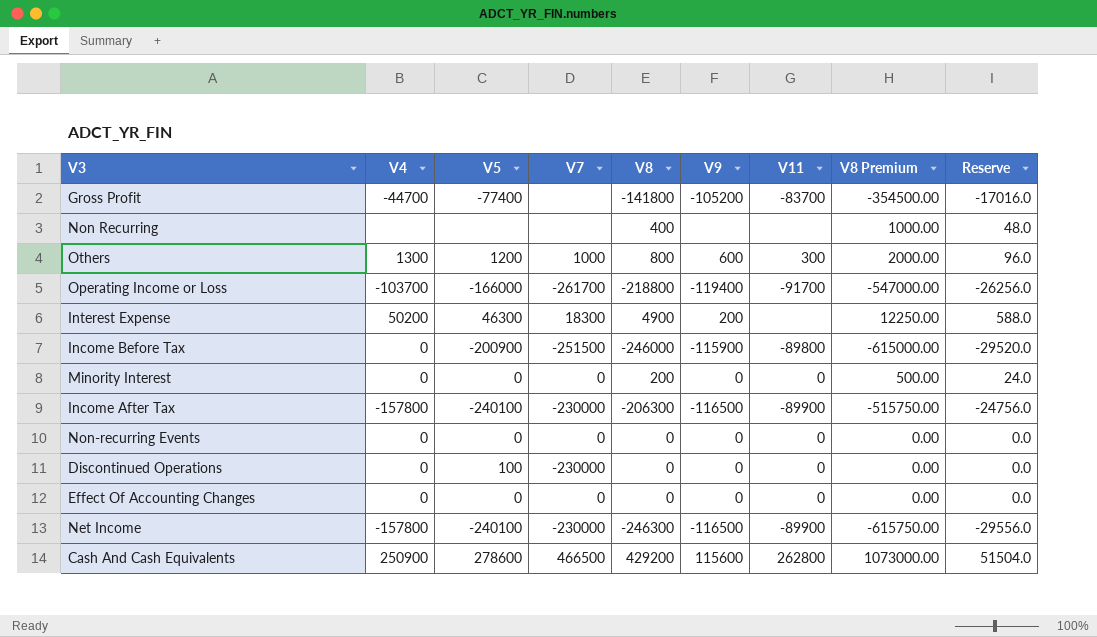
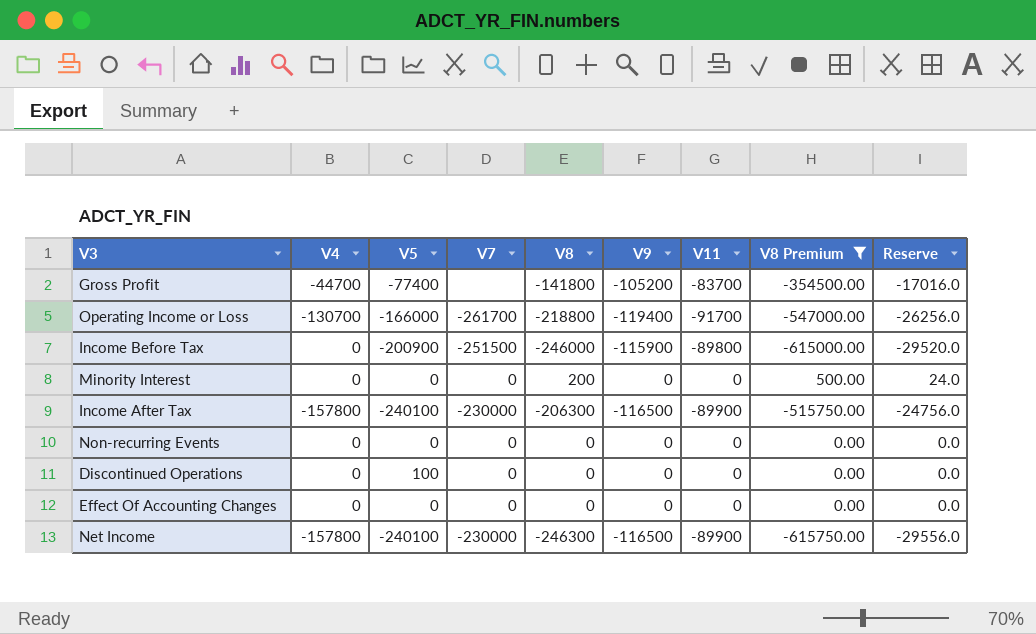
filter: none -> V8 Premium <= 500.00
Operating Income or Loss | V4: -103700 -> -130700
Discontinued Operations | V7: -230000 -> 0

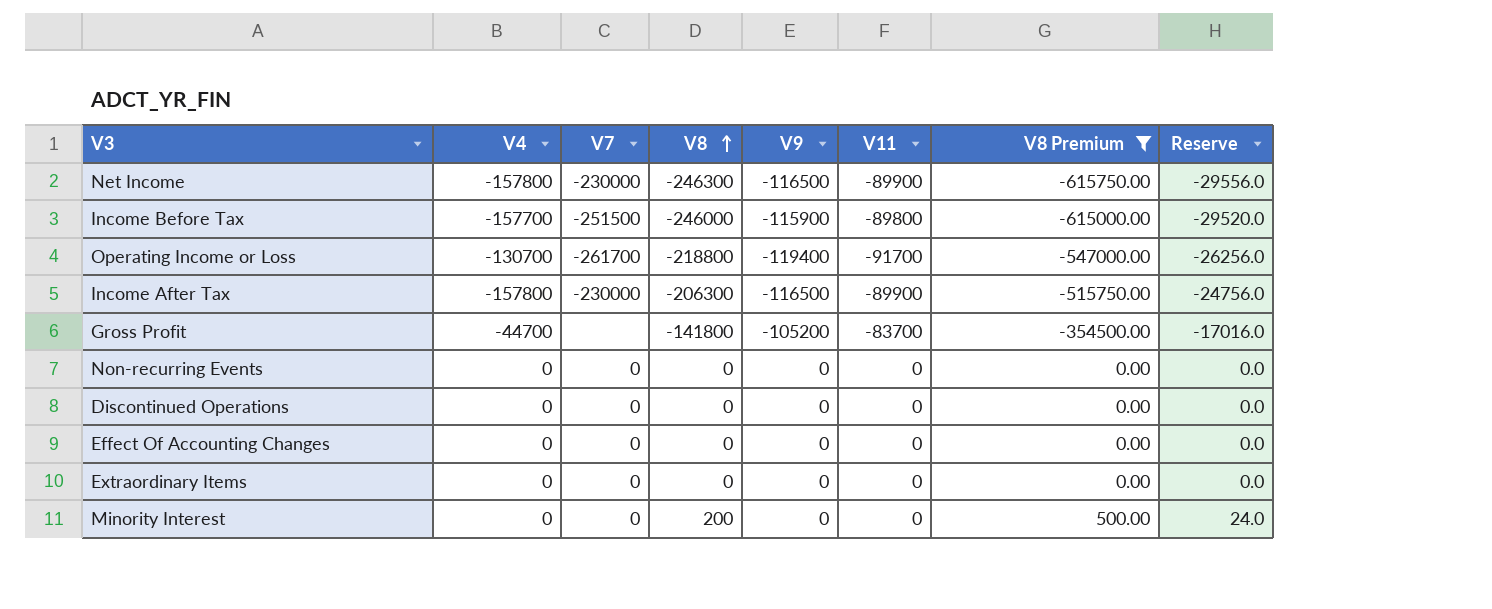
row order: none -> V8 ascending
column V5 | position: 3 -> none
Income Before Tax | V4: 0 -> -157700
row Extraordinary Items: none -> 0 | 0 | 0 | 0 | 0 | 0.00 | 0.0

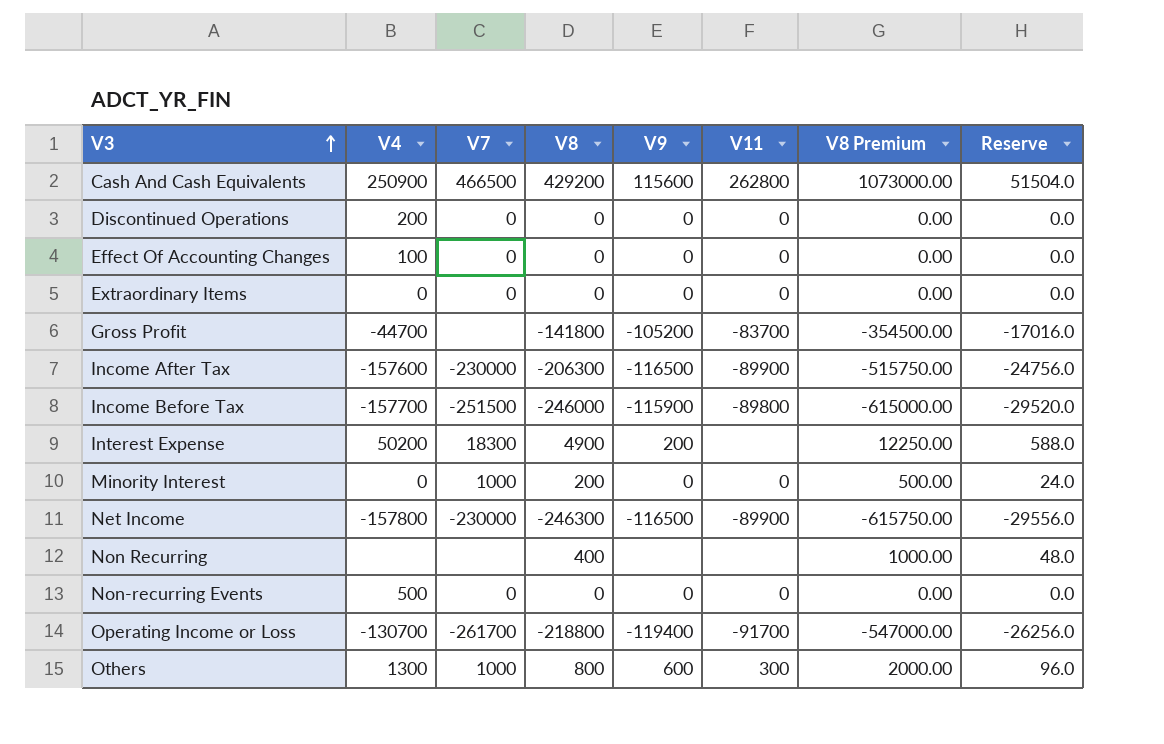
filter: V8 Premium <= 500.00 -> none
row order: V8 ascending -> V3 ascending
Discontinued Operations | V4: 0 -> 200
Effect Of Accounting Changes | V4: 0 -> 100
Income After Tax | V4: -157800 -> -157600
Minority Interest | V7: 0 -> 1000
Non-recurring Events | V4: 0 -> 500

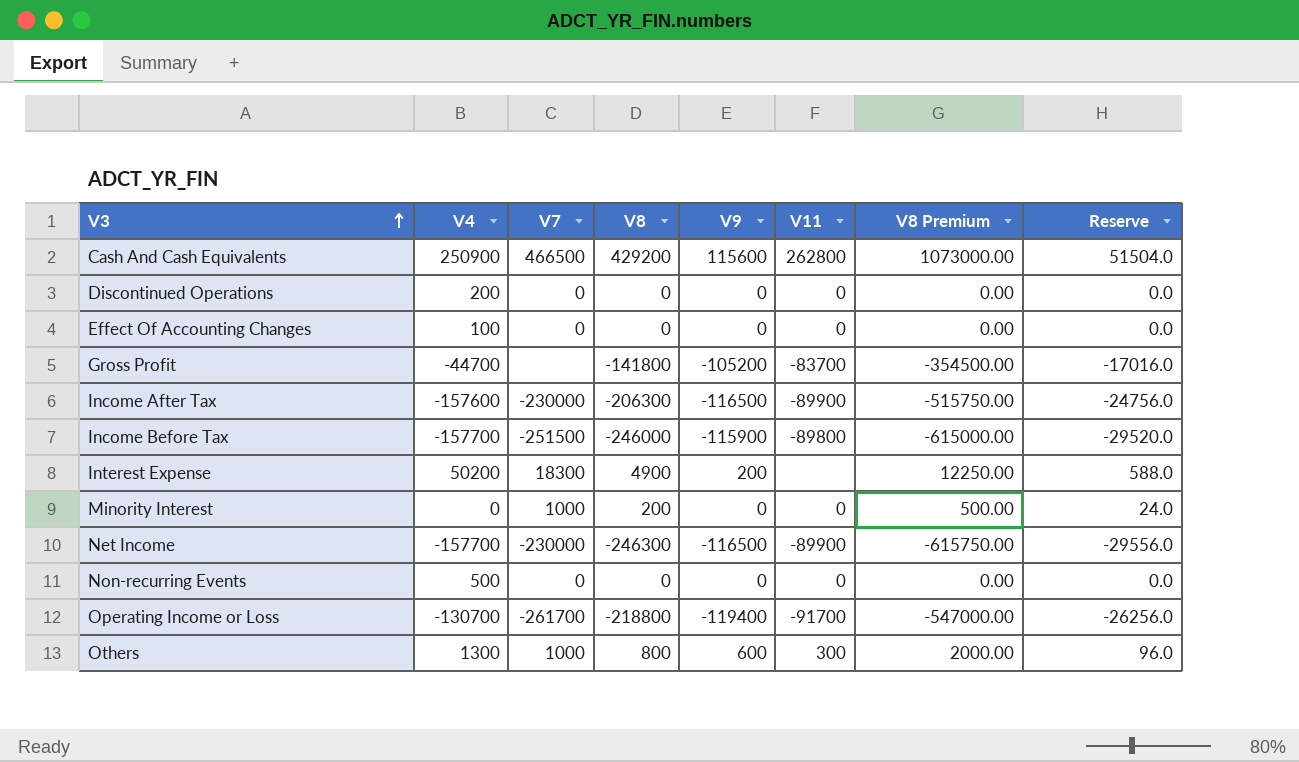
row Extraordinary Items: 0 | 0 | 0 | 0 | 0 | 0.00 | 0.0 -> none
row Non Recurring: none | none | 400 | none | none | 1000.00 | 48.0 -> none
Net Income | V4: -157800 -> -157700

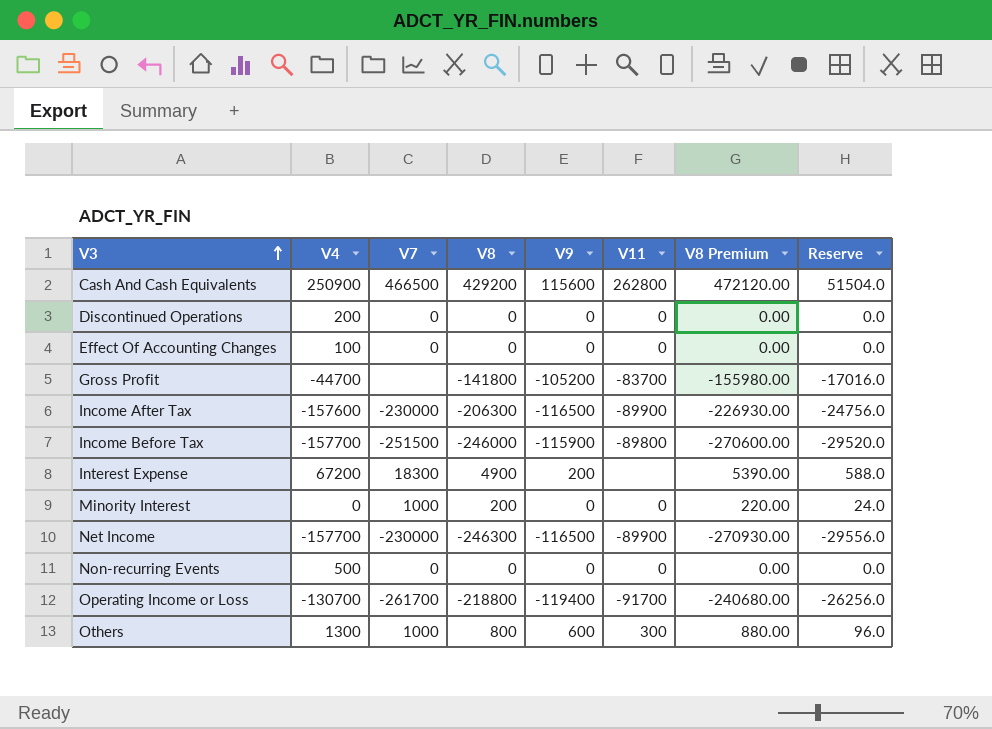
column V8 Premium | formula: [V8] * 2.5 -> [V8] * 1.1
Interest Expense | V4: 50200 -> 67200

